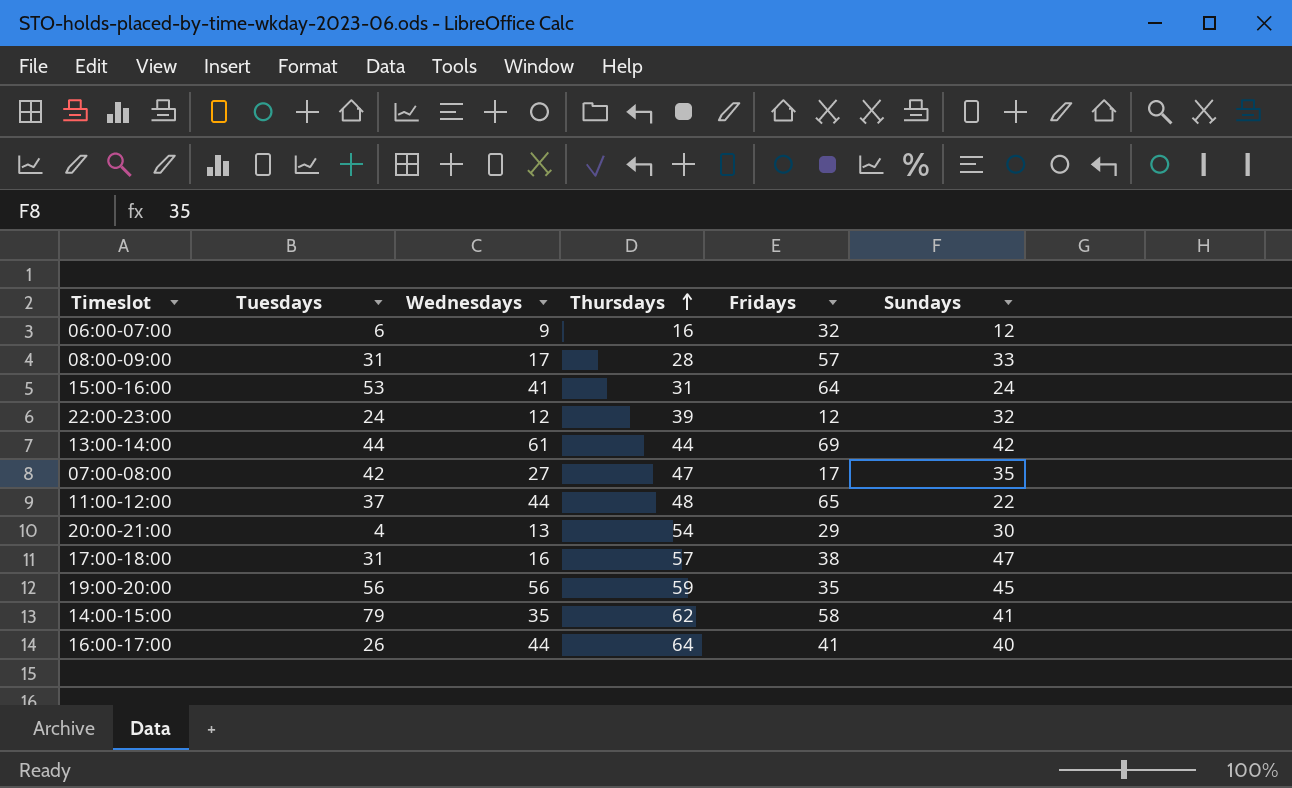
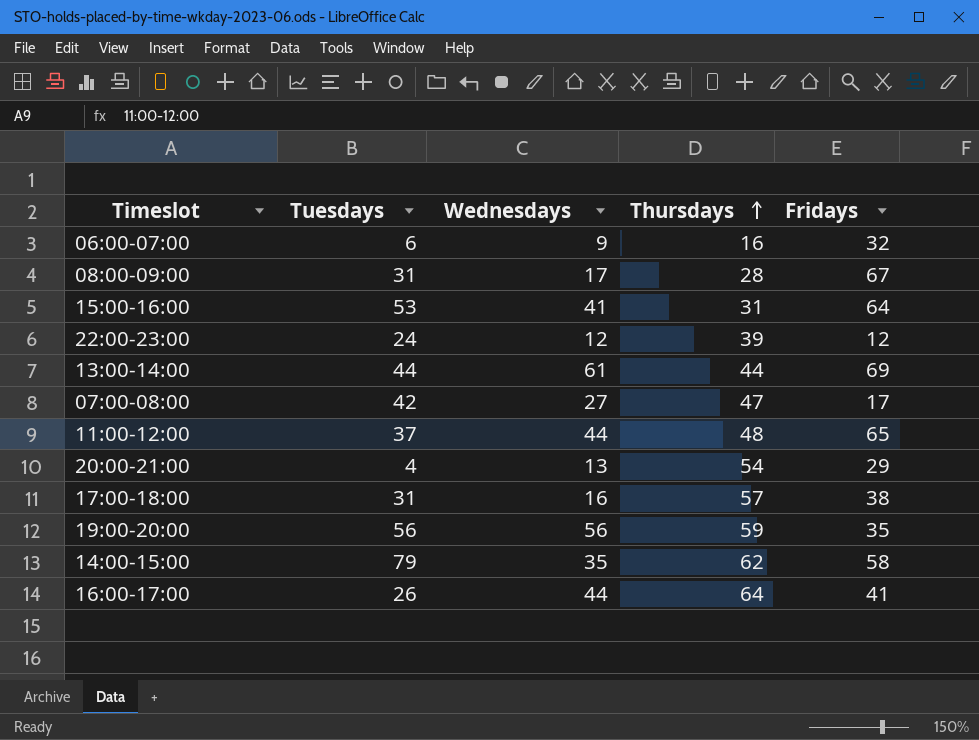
column Sundays | position: 6 -> none
08:00-09:00 | Fridays: 57 -> 67

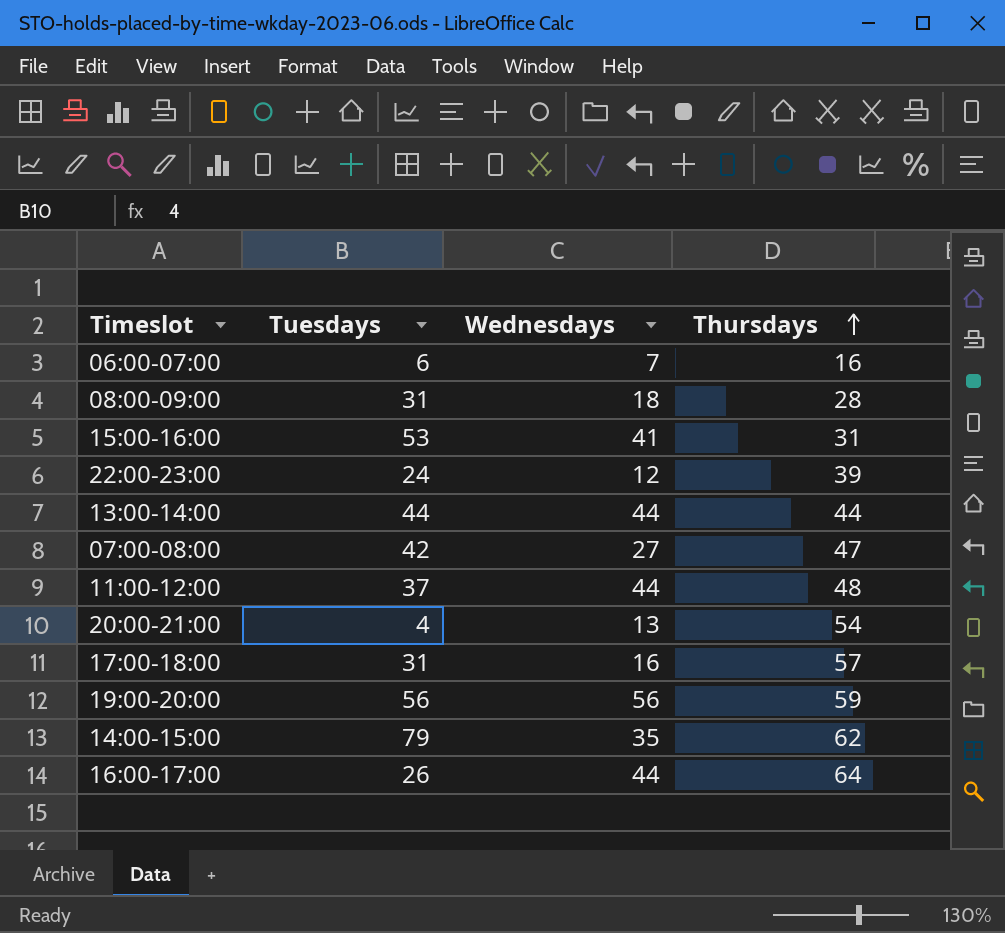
column Fridays | position: 5 -> none
06:00-07:00 | Wednesdays: 9 -> 7
08:00-09:00 | Wednesdays: 17 -> 18
13:00-14:00 | Wednesdays: 61 -> 44

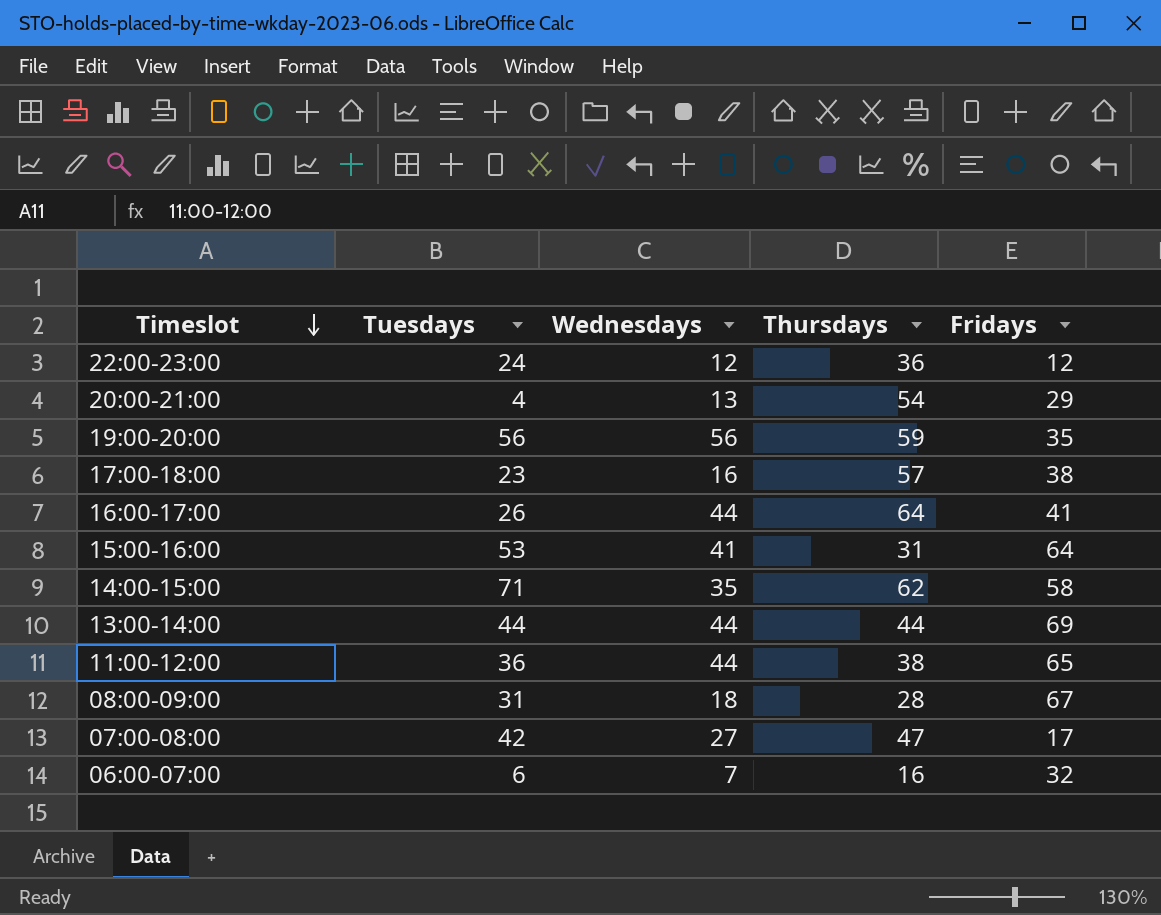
row order: Thursdays ascending -> Timeslot descending
column Fridays | position: none -> 5
22:00-23:00 | Thursdays: 39 -> 36
17:00-18:00 | Tuesdays: 31 -> 23
14:00-15:00 | Tuesdays: 79 -> 71
11:00-12:00 | Tuesdays: 37 -> 36
11:00-12:00 | Thursdays: 48 -> 38

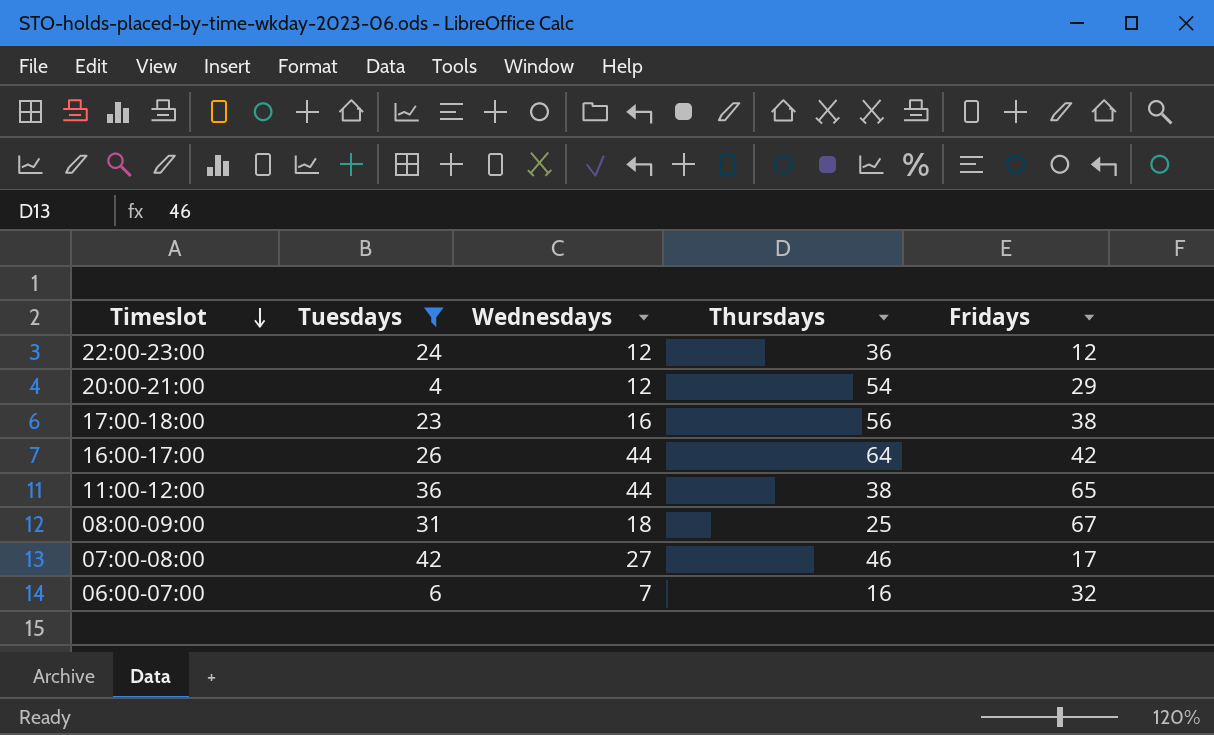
filter: none -> Tuesdays <= 42
20:00-21:00 | Wednesdays: 13 -> 12
17:00-18:00 | Thursdays: 57 -> 56
16:00-17:00 | Fridays: 41 -> 42
08:00-09:00 | Thursdays: 28 -> 25
07:00-08:00 | Thursdays: 47 -> 46

